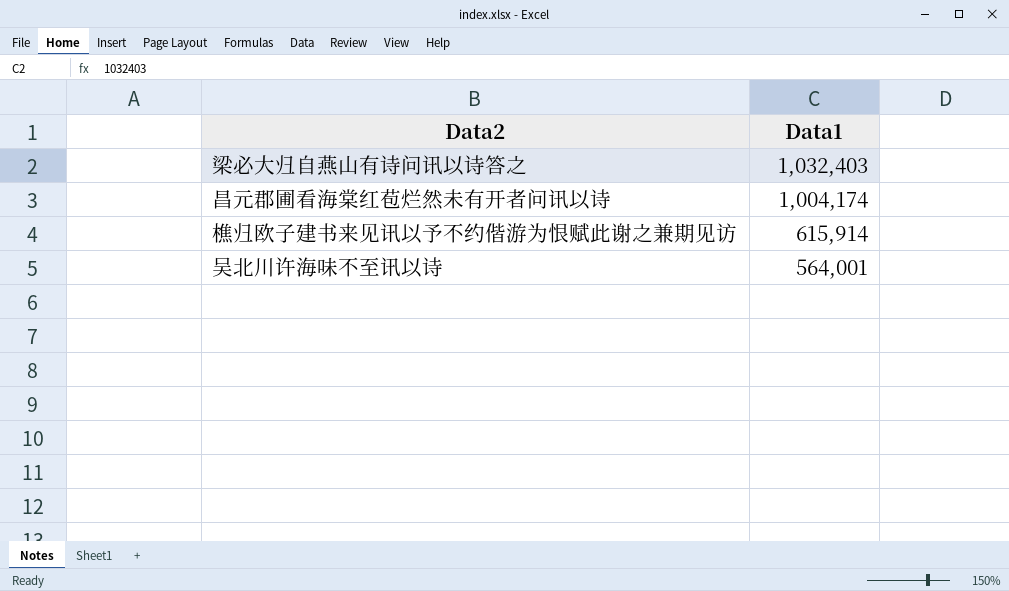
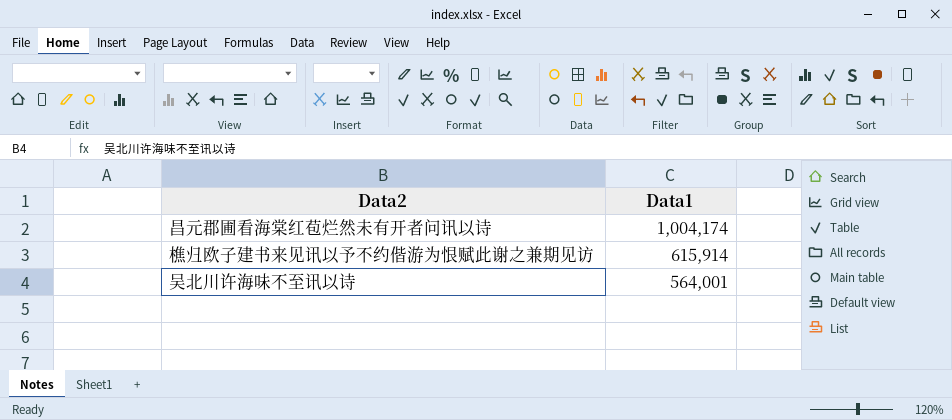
row 梁必大归自燕山有诗问讯以诗答之: 1,032,403 -> none

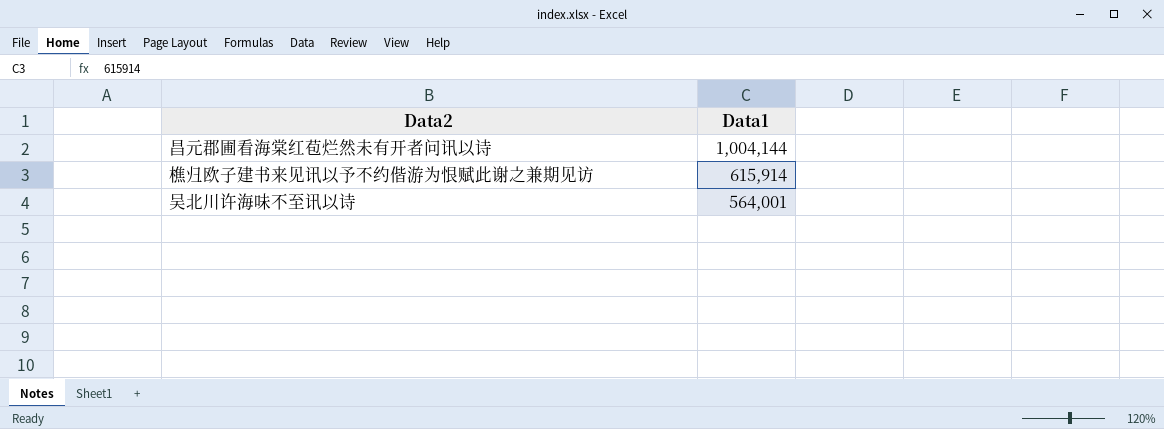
昌元郡圃看海棠红苞烂然未有开者问讯以诗 | Data1: 1,004,174 -> 1,004,144

